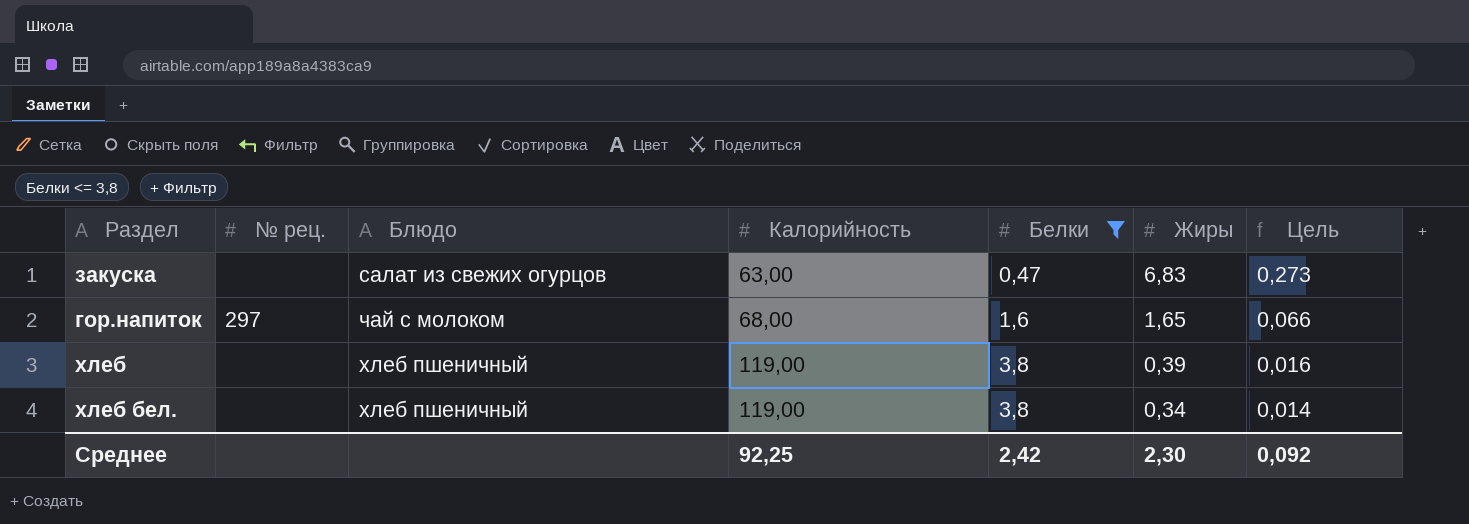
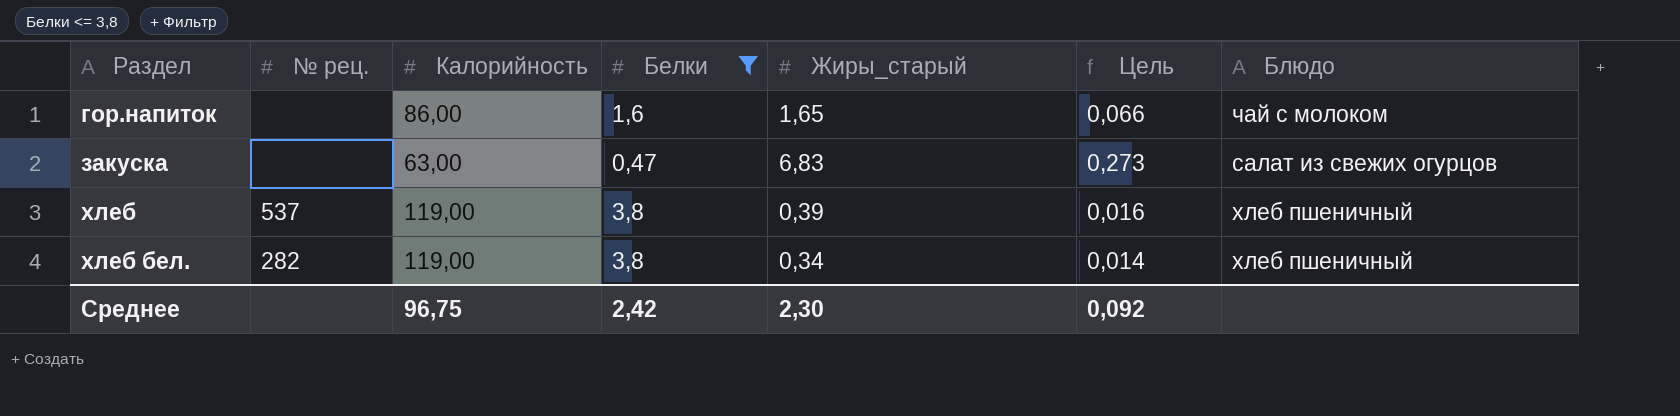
row order: Калорийность ascending -> Раздел ascending
column name: Жиры -> Жиры_старый
column Блюдо | position: 3 -> 7
гор.напиток | № рец.: 297 -> none
гор.напиток | Калорийность: 68,00 -> 86,00
хлеб | № рец.: none -> 537
хлеб бел. | № рец.: none -> 282
Среднее | Калорийность: 92,25 -> 96,75

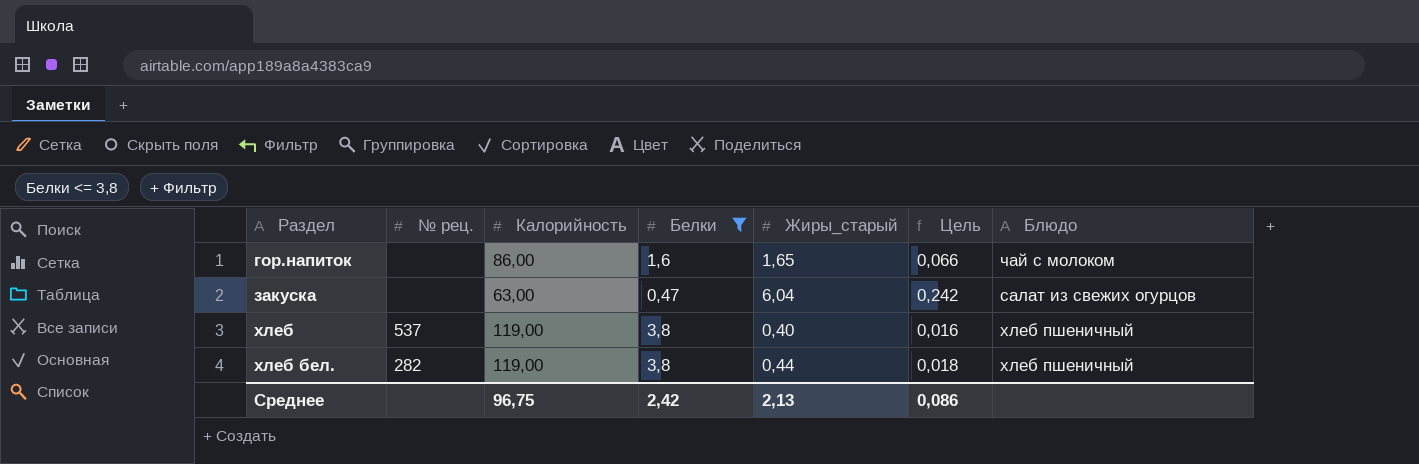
закуска | Жиры_старый: 6,83 -> 6,04
закуска | Цель: 0,273 -> 0,242
хлеб | Жиры_старый: 0,39 -> 0,40
хлеб бел. | Жиры_старый: 0,34 -> 0,44
хлеб бел. | Цель: 0,014 -> 0,018
Среднее | Жиры_старый: 2,30 -> 2,13
Среднее | Цель: 0,092 -> 0,086

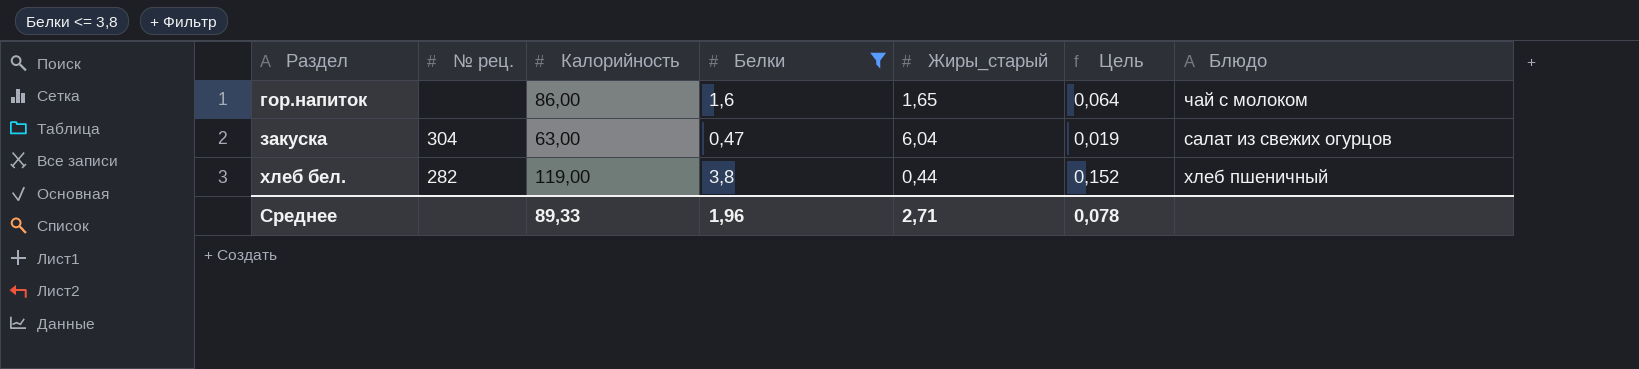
column Цель | formula: [Жиры_старый] * 0,04 -> [Белки] * 0,04
row хлеб: 537 | 119,00 | 3,8 | 0,40 | 0,016 | хлеб пшеничный -> none
закуска | № рец.: none -> 304
Среднее | Калорийность: 96,75 -> 89,33
Среднее | Белки: 2,42 -> 1,96
Среднее | Жиры_старый: 2,13 -> 2,71
Среднее | Цель: 0,086 -> 0,078

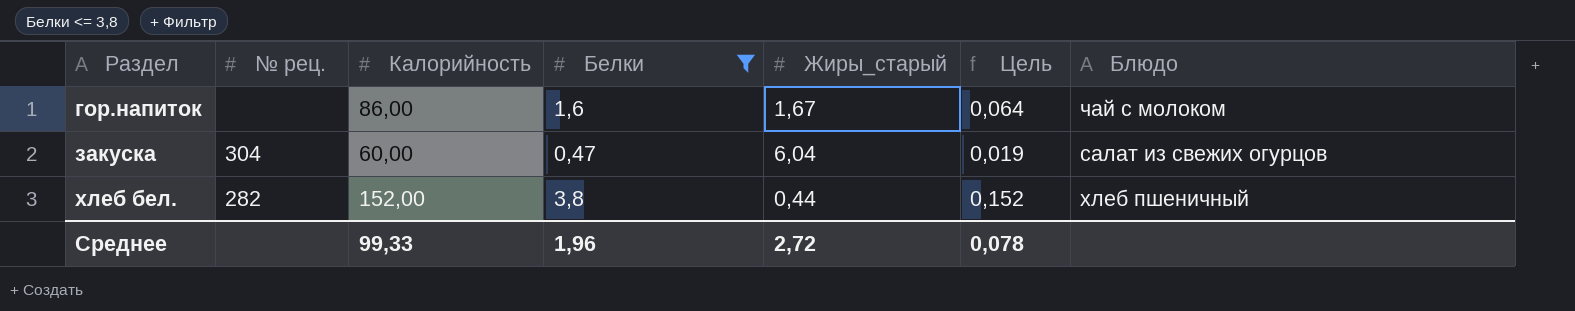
гор.напиток | Жиры_старый: 1,65 -> 1,67
закуска | Калорийность: 63,00 -> 60,00
хлеб бел. | Калорийность: 119,00 -> 152,00
Среднее | Калорийность: 89,33 -> 99,33
Среднее | Жиры_старый: 2,71 -> 2,72

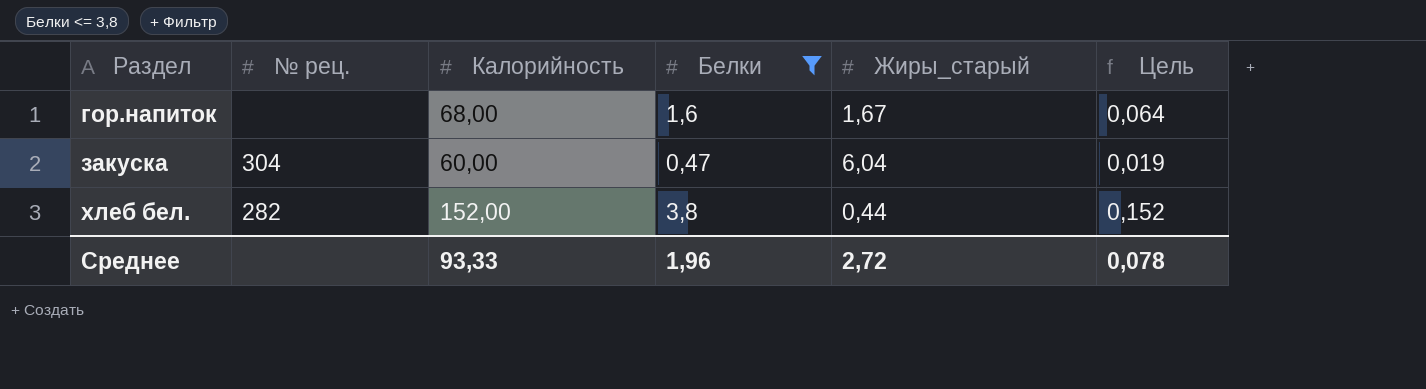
column Блюдо | position: 7 -> none
гор.напиток | Калорийность: 86,00 -> 68,00
Среднее | Калорийность: 99,33 -> 93,33

